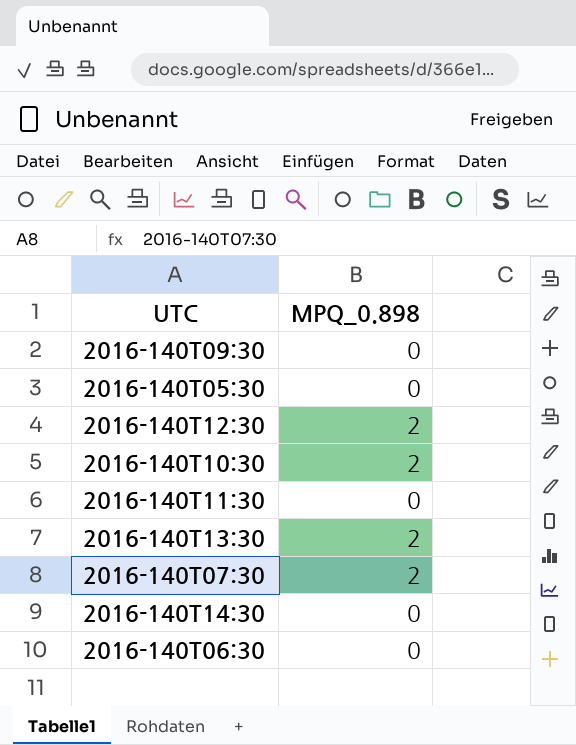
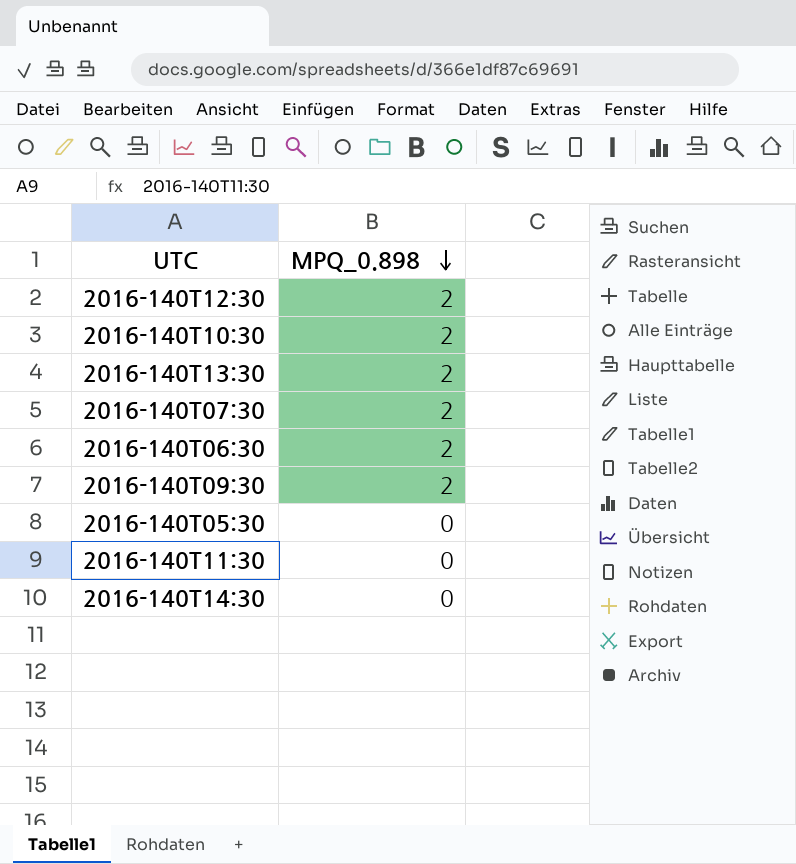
row order: none -> MPQ_0.898 descending
2016-140T06:30 | MPQ_0.898: 0 -> 2
2016-140T09:30 | MPQ_0.898: 0 -> 2

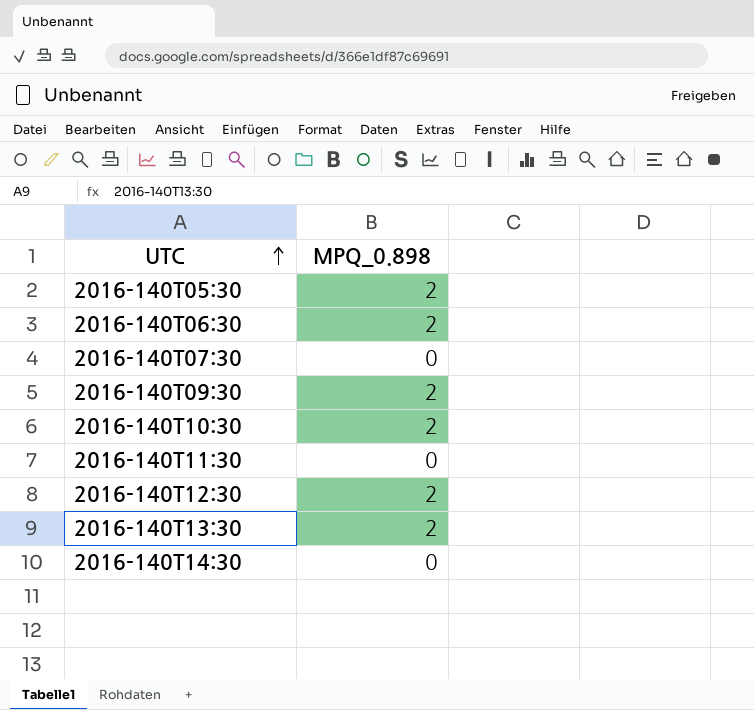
row order: MPQ_0.898 descending -> UTC ascending
2016-140T05:30 | MPQ_0.898: 0 -> 2
2016-140T07:30 | MPQ_0.898: 2 -> 0

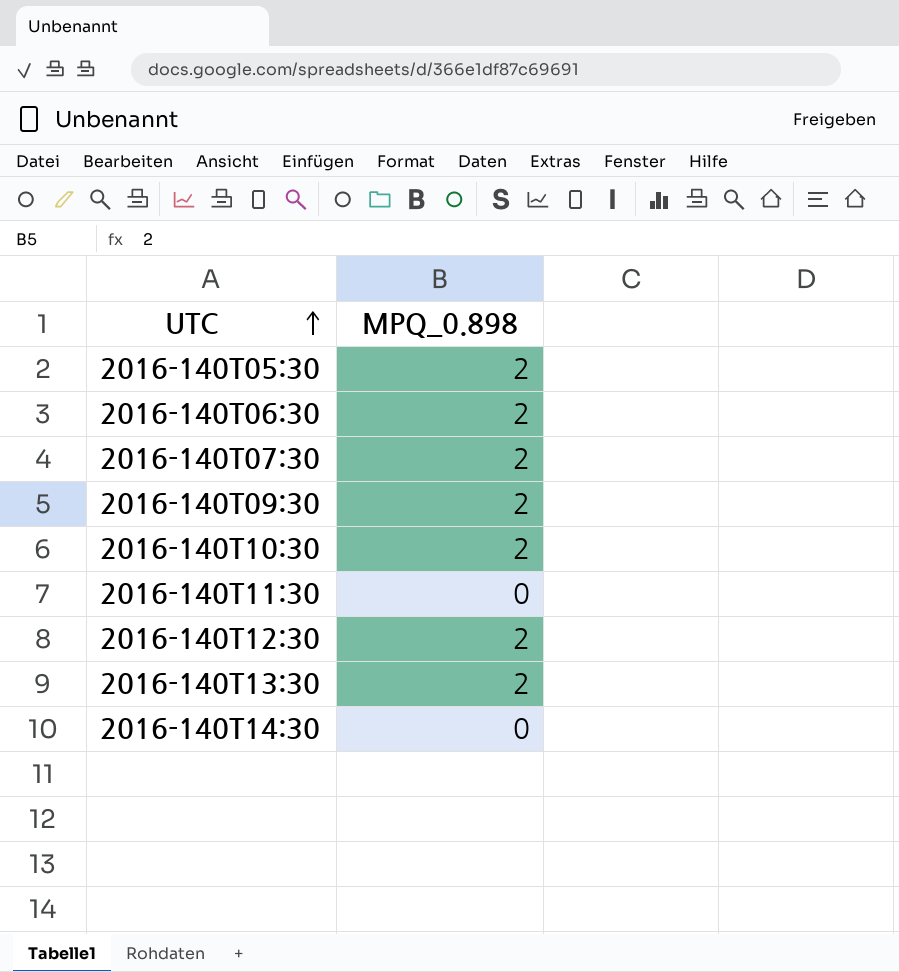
2016-140T07:30 | MPQ_0.898: 0 -> 2

